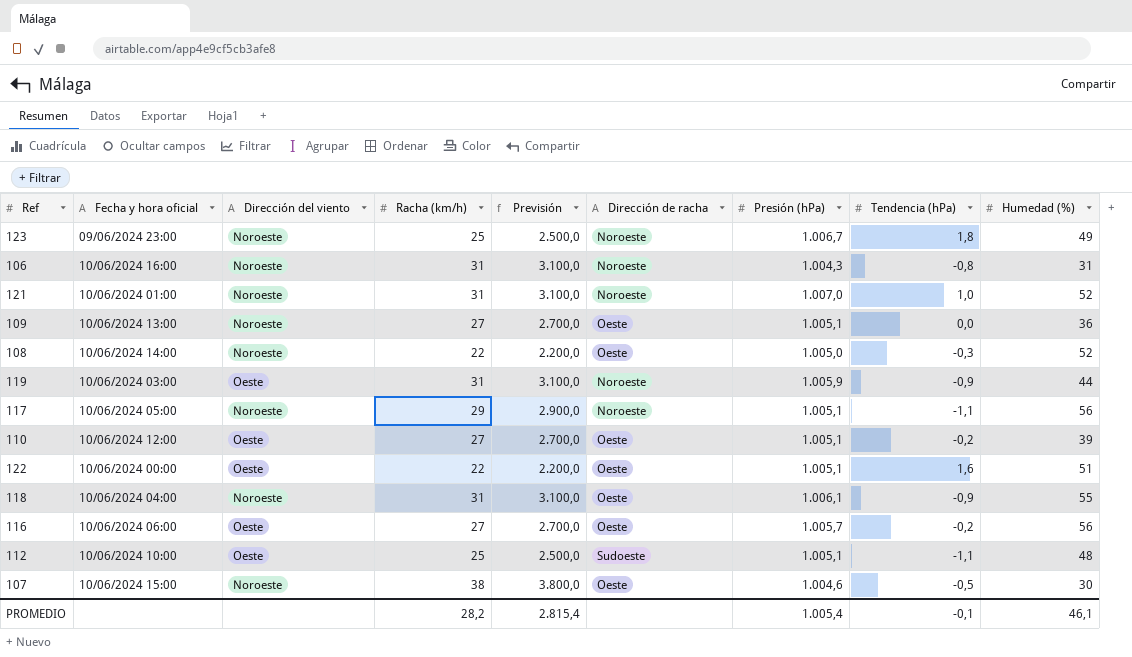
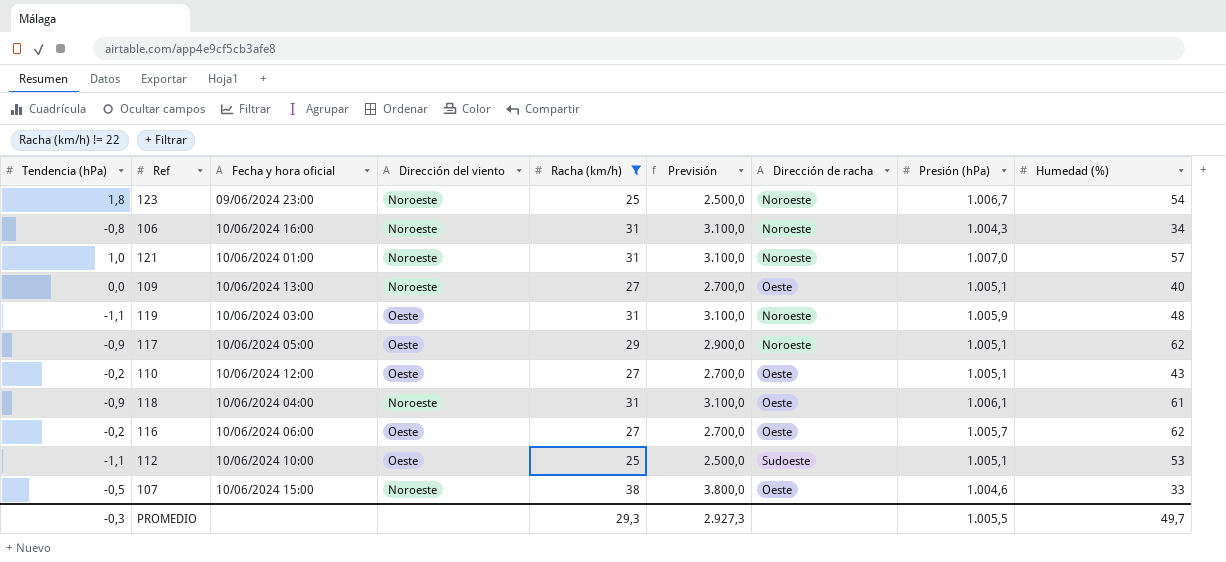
filter: none -> Racha (km/h) != 22
column Tendencia (hPa) | position: 8 -> 1
123 | Humedad (%): 49 -> 54
106 | Humedad (%): 31 -> 34
121 | Humedad (%): 52 -> 57
109 | Humedad (%): 36 -> 40
119 | Tendencia (hPa): -0,9 -> -1,1
119 | Humedad (%): 44 -> 48
117 | Tendencia (hPa): -1,1 -> -0,9
117 | Dirección del viento: Noroeste -> Oeste
117 | Humedad (%): 56 -> 62
110 | Humedad (%): 39 -> 43
118 | Humedad (%): 55 -> 61
116 | Humedad (%): 56 -> 62
112 | Humedad (%): 48 -> 53
107 | Humedad (%): 30 -> 33
PROMEDIO | Tendencia (hPa): -0,1 -> -0,3
PROMEDIO | Racha (km/h): 28,2 -> 29,3
PROMEDIO | Previsión: 2.815,4 -> 2.927,3
PROMEDIO | Presión (hPa): 1.005,4 -> 1.005,5
PROMEDIO | Humedad (%): 46,1 -> 49,7

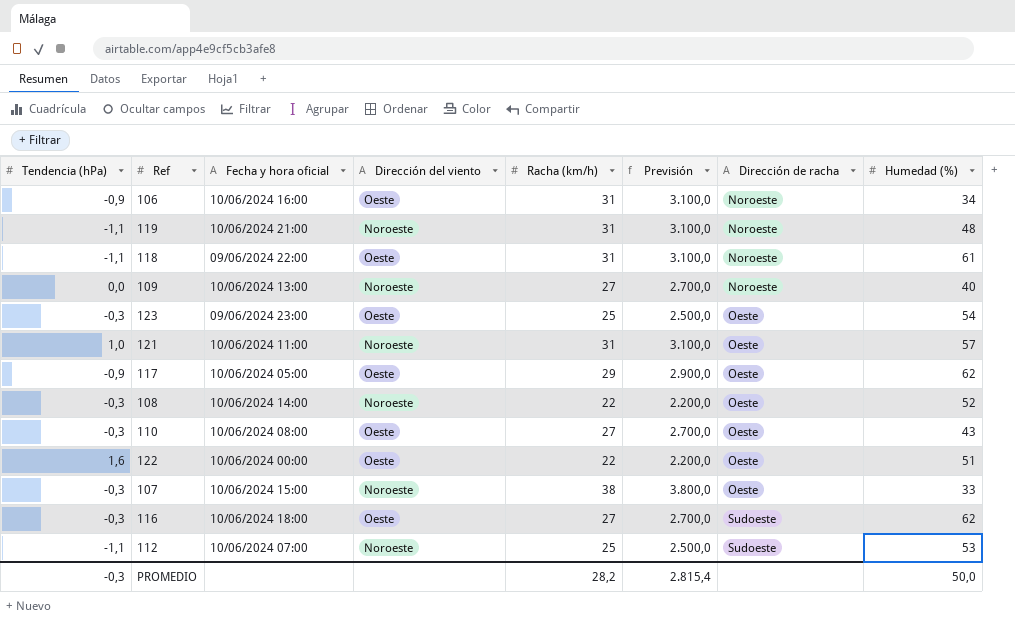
filter: Racha (km/h) != 22 -> none
row order: none -> Dirección de racha ascending
column Presión (hPa) | position: 8 -> none
106 | Tendencia (hPa): -0,8 -> -0,9
106 | Dirección del viento: Noroeste -> Oeste
119 | Fecha y hora oficial: 10/06/2024 03:00 -> 10/06/2024 21:00
119 | Dirección del viento: Oeste -> Noroeste
118 | Tendencia (hPa): -0,9 -> -1,1
118 | Fecha y hora oficial: 10/06/2024 04:00 -> 09/06/2024 22:00
118 | Dirección del viento: Noroeste -> Oeste
118 | Dirección de racha: Oeste -> Noroeste
109 | Dirección de racha: Oeste -> Noroeste
123 | Tendencia (hPa): 1,8 -> -0,3
123 | Dirección del viento: Noroeste -> Oeste
123 | Dirección de racha: Noroeste -> Oeste
121 | Fecha y hora oficial: 10/06/2024 01:00 -> 10/06/2024 11:00
121 | Dirección de racha: Noroeste -> Oeste
117 | Dirección de racha: Noroeste -> Oeste
110 | Tendencia (hPa): -0,2 -> -0,3
110 | Fecha y hora oficial: 10/06/2024 12:00 -> 10/06/2024 08:00
107 | Tendencia (hPa): -0,5 -> -0,3
116 | Tendencia (hPa): -0,2 -> -0,3
116 | Fecha y hora oficial: 10/06/2024 06:00 -> 10/06/2024 18:00
116 | Dirección de racha: Oeste -> Sudoeste
112 | Fecha y hora oficial: 10/06/2024 10:00 -> 10/06/2024 07:00
112 | Dirección del viento: Oeste -> Noroeste
PROMEDIO | Racha (km/h): 29,3 -> 28,2
PROMEDIO | Previsión: 2.927,3 -> 2.815,4
PROMEDIO | Humedad (%): 49,7 -> 50,0

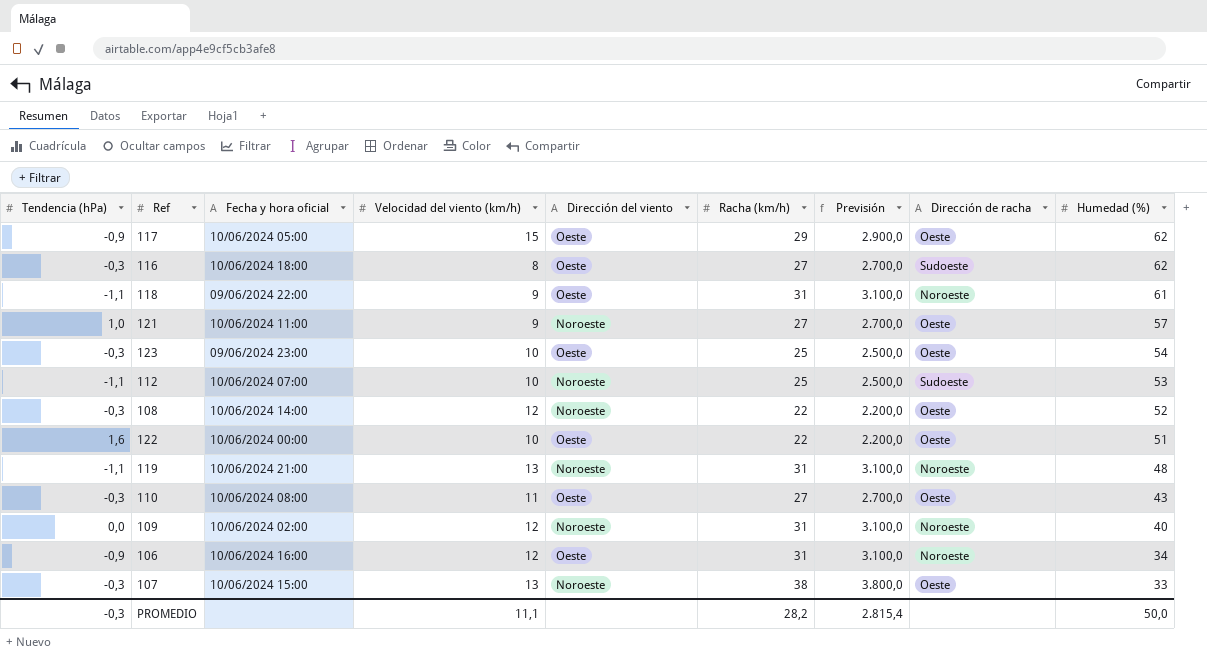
row order: Dirección de racha ascending -> Humedad (%) descending
column Velocidad del viento (km/h) | position: none -> 4
121 | Racha (km/h): 31 -> 27
121 | Previsión: 3.100,0 -> 2.700,0
109 | Fecha y hora oficial: 10/06/2024 13:00 -> 10/06/2024 02:00
109 | Racha (km/h): 27 -> 31
109 | Previsión: 2.700,0 -> 3.100,0

